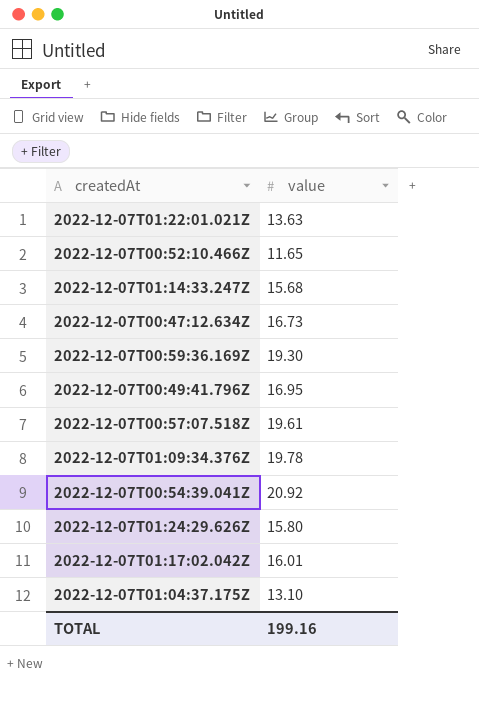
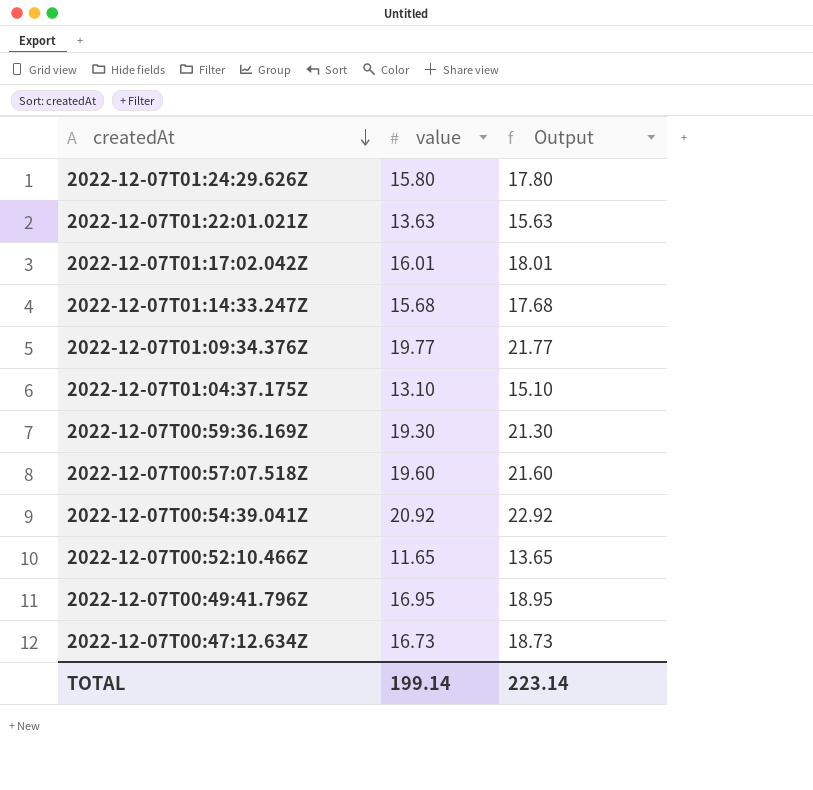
row order: none -> createdAt descending
column Output | formula: none -> [value] + 2
2022-12-07T01:09:34.376Z | value: 19.78 -> 19.77
2022-12-07T00:57:07.518Z | value: 19.61 -> 19.60
TOTAL | value: 199.16 -> 199.14

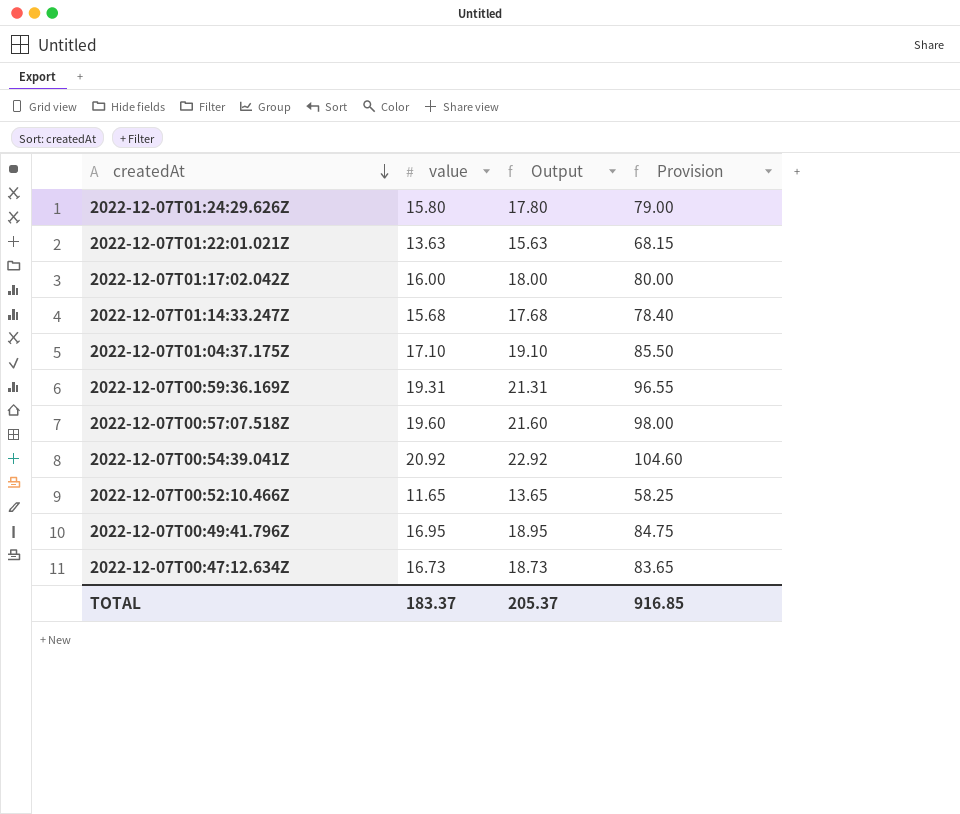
column Provision | formula: none -> [value] * 5
row 2022-12-07T01:09:34.376Z: 19.77 | 21.77 -> none
2022-12-07T01:17:02.042Z | value: 16.01 -> 16.00
2022-12-07T01:17:02.042Z | Output: 18.01 -> 18.00
2022-12-07T01:04:37.175Z | value: 13.10 -> 17.10
2022-12-07T01:04:37.175Z | Output: 15.10 -> 19.10
2022-12-07T00:59:36.169Z | value: 19.30 -> 19.31
2022-12-07T00:59:36.169Z | Output: 21.30 -> 21.31
TOTAL | value: 199.14 -> 183.37
TOTAL | Output: 223.14 -> 205.37

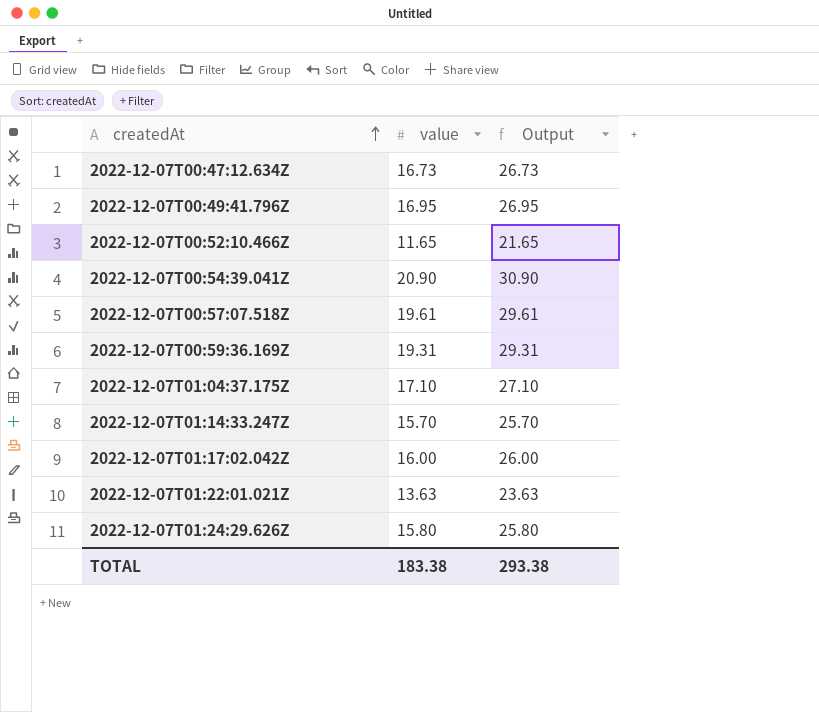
row order: createdAt descending -> createdAt ascending
column Provision | formula: [value] * 5 -> none
column Output | formula: [value] + 2 -> [value] + 10
2022-12-07T00:54:39.041Z | value: 20.92 -> 20.90
2022-12-07T00:57:07.518Z | value: 19.60 -> 19.61
2022-12-07T01:14:33.247Z | value: 15.68 -> 15.70
TOTAL | value: 183.37 -> 183.38
TOTAL | Output: 205.37 -> 293.38

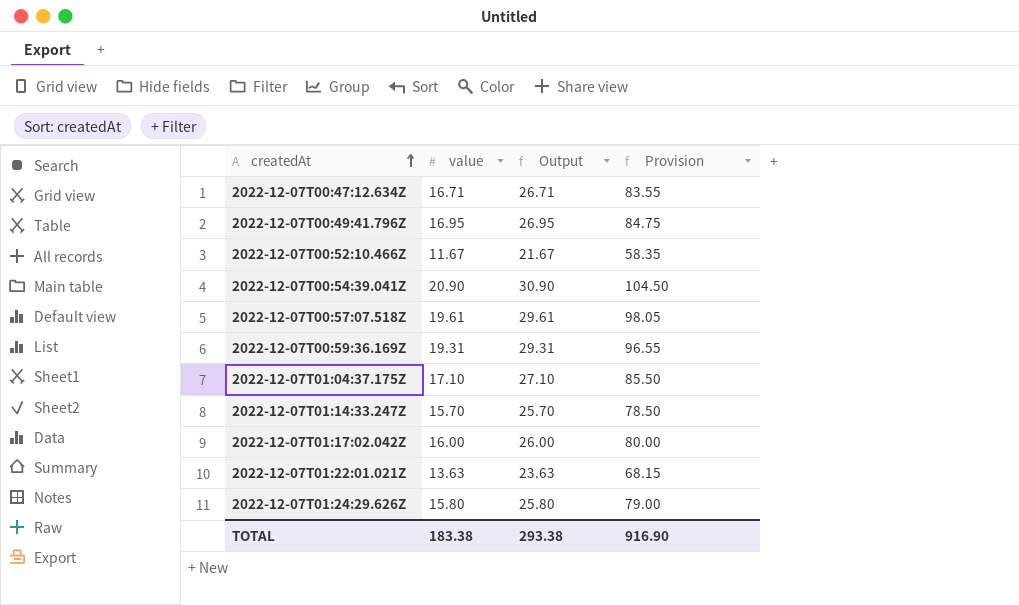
column Provision | formula: none -> [value] * 5
2022-12-07T00:47:12.634Z | value: 16.73 -> 16.71
2022-12-07T00:47:12.634Z | Output: 26.73 -> 26.71
2022-12-07T00:52:10.466Z | value: 11.65 -> 11.67
2022-12-07T00:52:10.466Z | Output: 21.65 -> 21.67

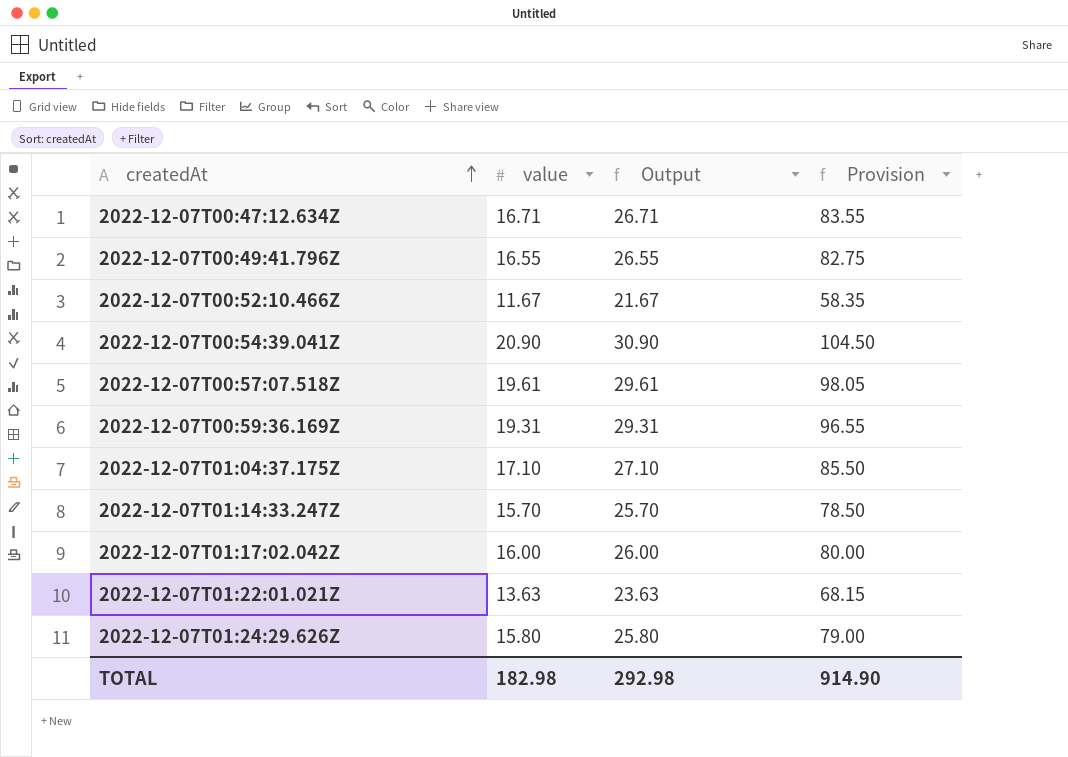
2022-12-07T00:49:41.796Z | value: 16.95 -> 16.55
2022-12-07T00:49:41.796Z | Output: 26.95 -> 26.55
2022-12-07T00:49:41.796Z | Provision: 84.75 -> 82.75
TOTAL | value: 183.38 -> 182.98
TOTAL | Output: 293.38 -> 292.98
TOTAL | Provision: 916.90 -> 914.90

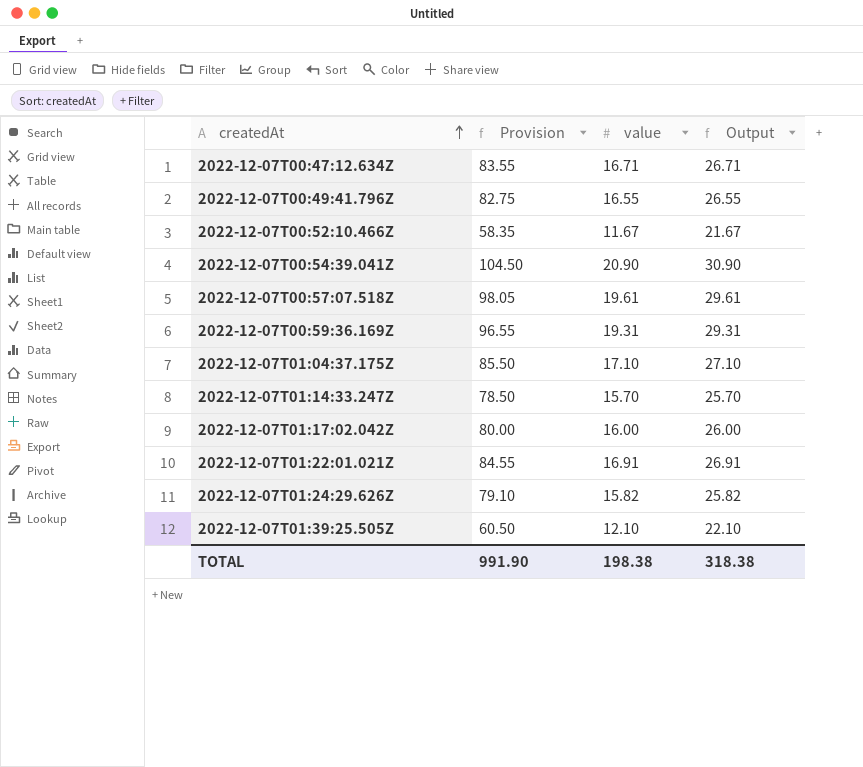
column Provision | position: 4 -> 2
2022-12-07T01:22:01.021Z | Provision: 68.15 -> 84.55
2022-12-07T01:22:01.021Z | value: 13.63 -> 16.91
2022-12-07T01:22:01.021Z | Output: 23.63 -> 26.91
2022-12-07T01:24:29.626Z | Provision: 79.00 -> 79.10
2022-12-07T01:24:29.626Z | value: 15.80 -> 15.82
2022-12-07T01:24:29.626Z | Output: 25.80 -> 25.82
row 2022-12-07T01:39:25.505Z: none -> 60.50 | 12.10 | 22.10
TOTAL | Provision: 914.90 -> 991.90
TOTAL | value: 182.98 -> 198.38
TOTAL | Output: 292.98 -> 318.38

